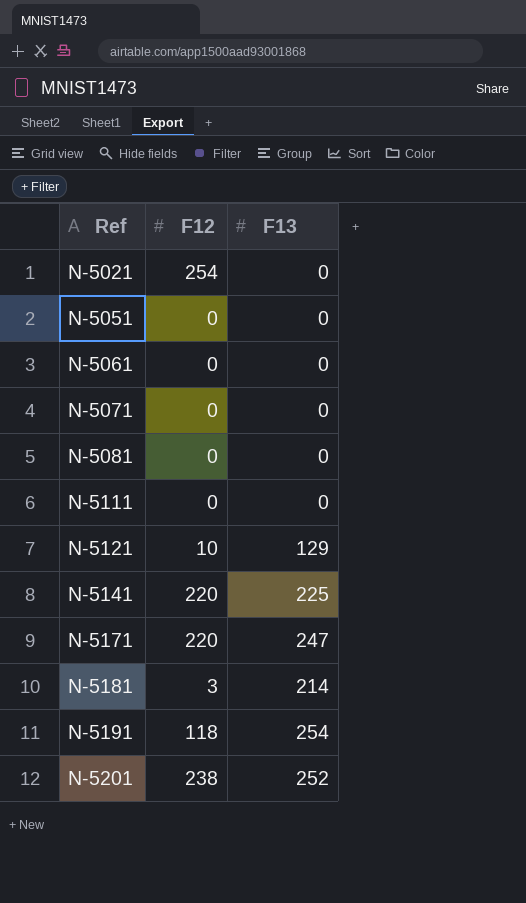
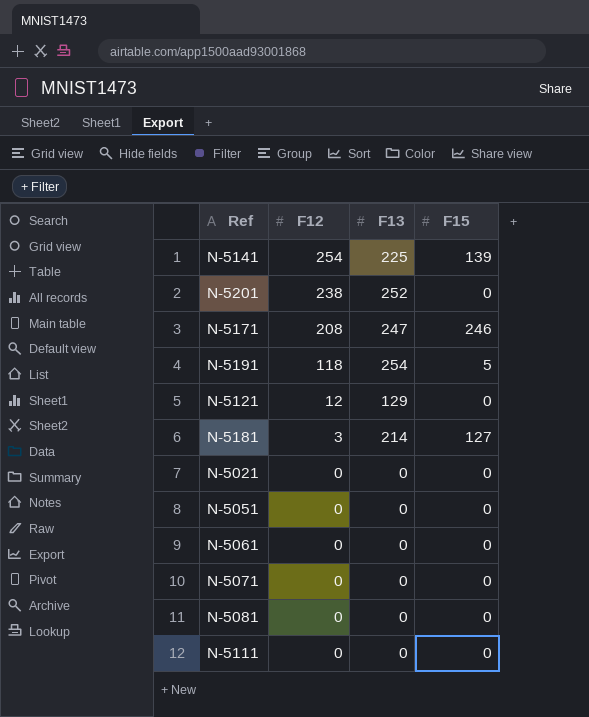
row order: Ref ascending -> F12 descending
column F15 | position: none -> 4
N-5141 | F12: 220 -> 254
N-5171 | F12: 220 -> 208
N-5121 | F12: 10 -> 12
N-5021 | F12: 254 -> 0

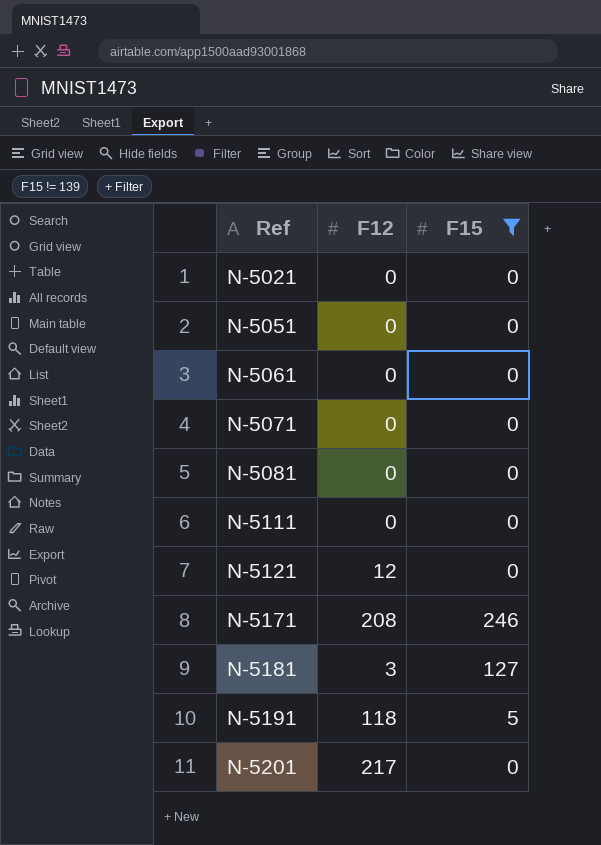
filter: none -> F15 != 139
row order: F12 descending -> Ref ascending
column F13 | position: 3 -> none
N-5201 | F12: 238 -> 217

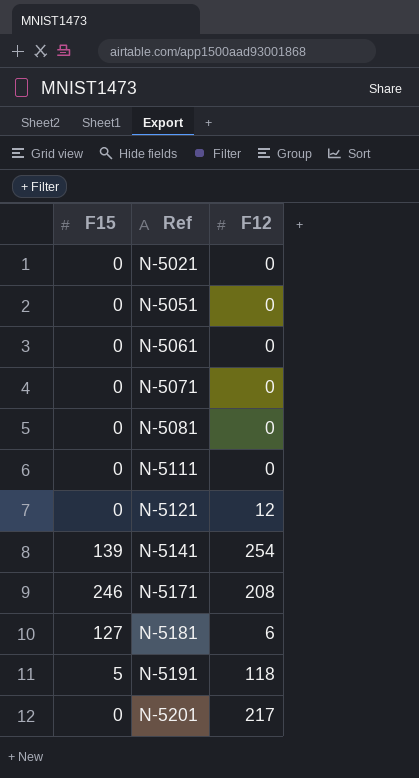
filter: F15 != 139 -> none
column F15 | position: 3 -> 1
N-5181 | F12: 3 -> 6

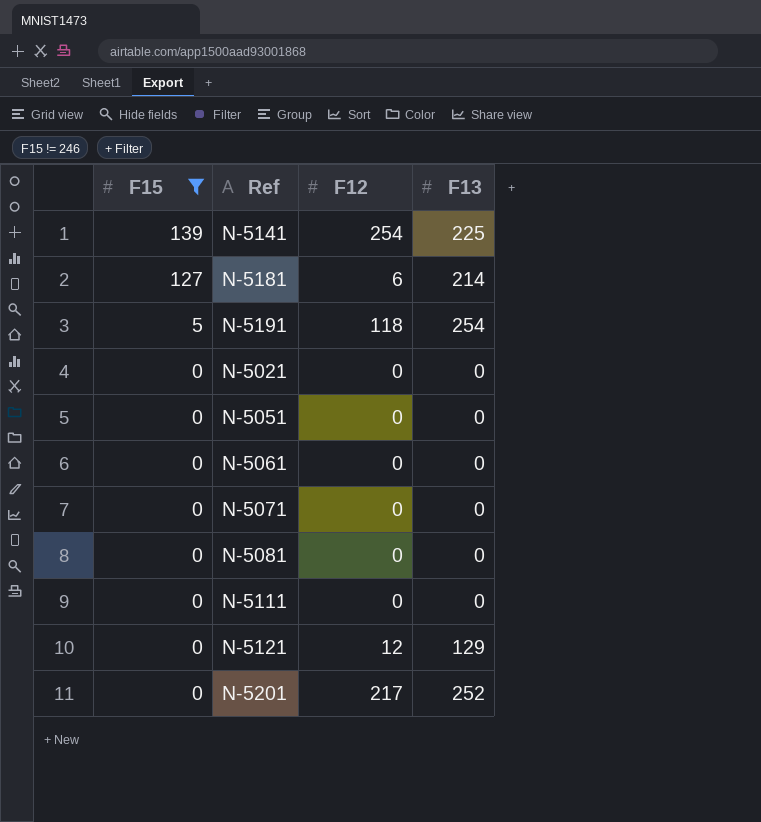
filter: none -> F15 != 246
row order: Ref ascending -> F15 descending
column F13 | position: none -> 4

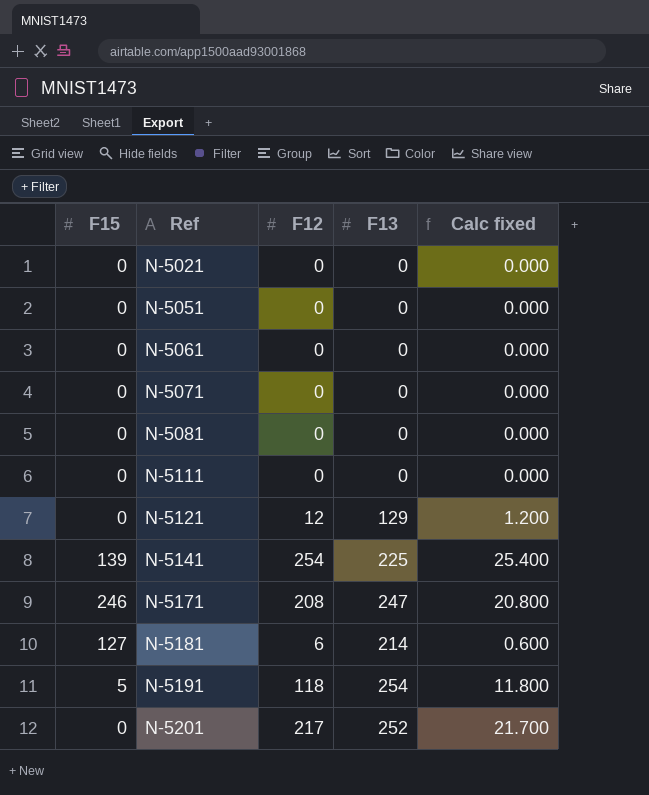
filter: F15 != 246 -> none
row order: F15 descending -> Ref ascending
column Calc fixed | formula: none -> [F12] * 0.1

